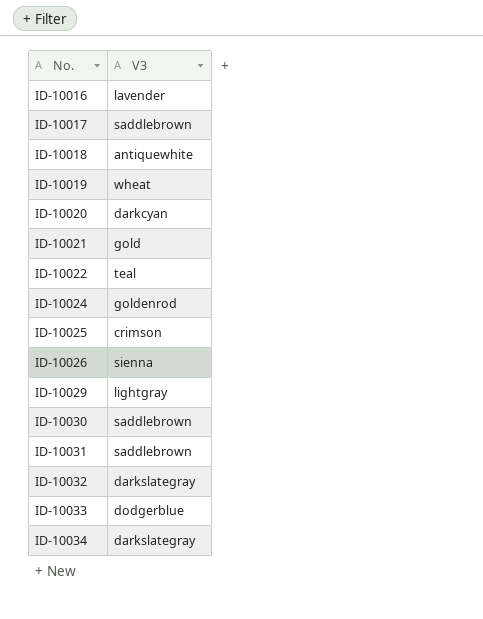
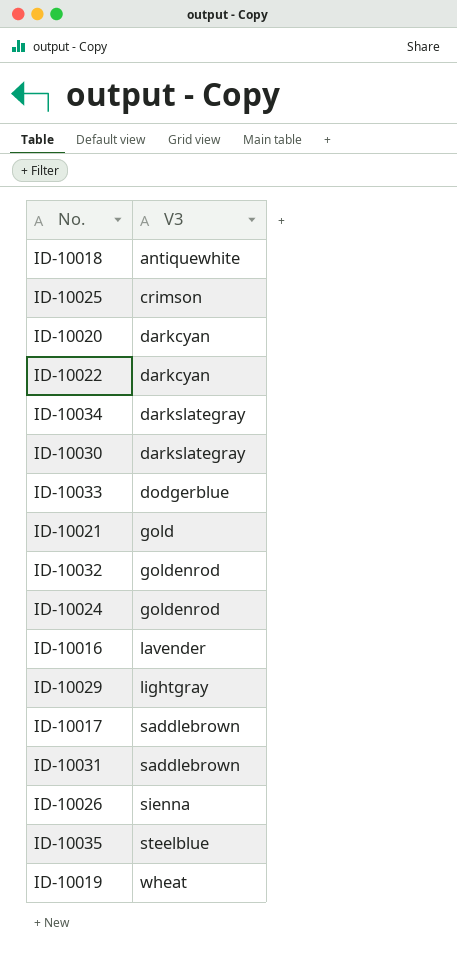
row order: No. ascending -> V3 ascending
ID-10022 | V3: teal -> darkcyan
ID-10030 | V3: saddlebrown -> darkslategray
ID-10032 | V3: darkslategray -> goldenrod
row ID-10035: none -> steelblue

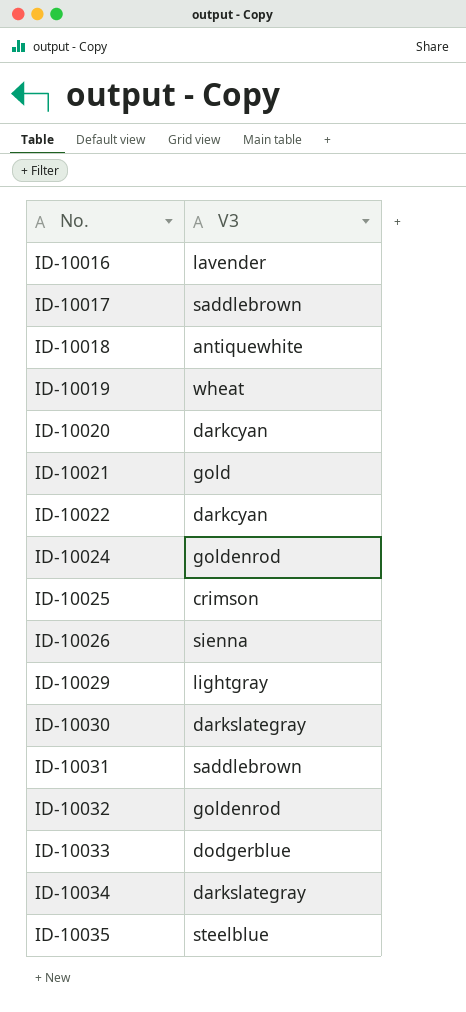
row order: V3 ascending -> No. ascending

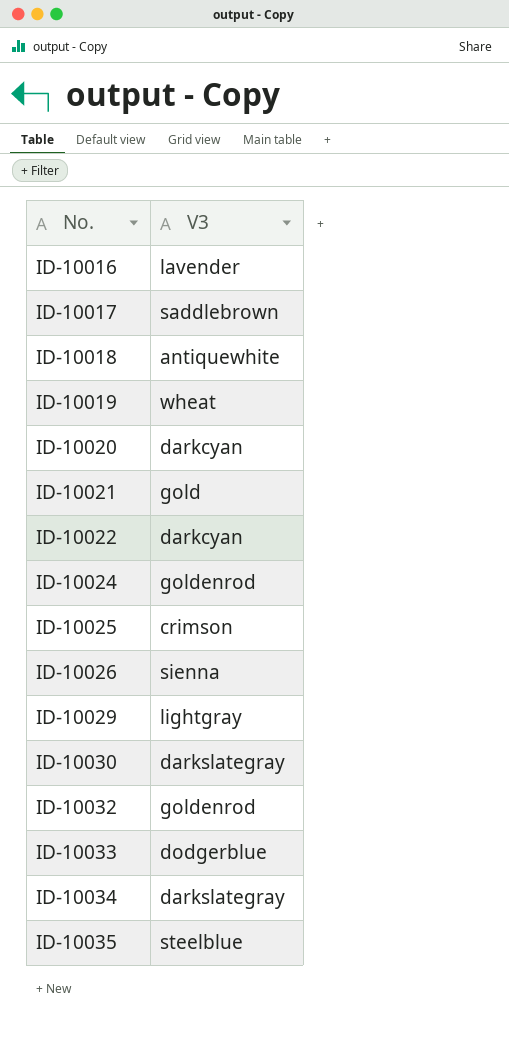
row ID-10031: saddlebrown -> none

